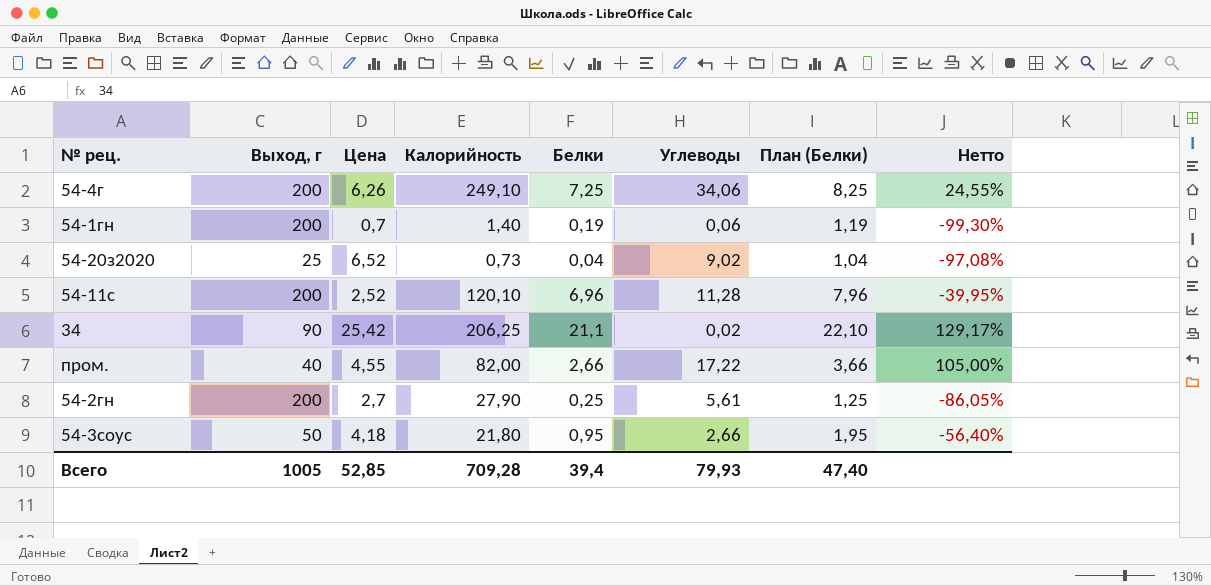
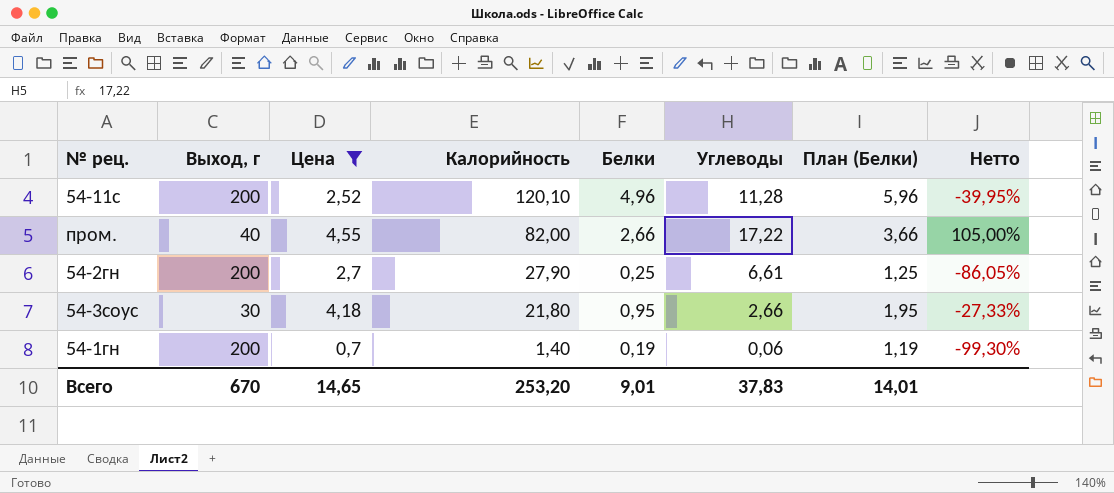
filter: none -> Цена <= 4,55
row order: none -> Калорийность descending
54-11с | Белки: 6,96 -> 4,96
54-11с | План (Белки): 7,96 -> 5,96
54-2гн | Углеводы: 5,61 -> 6,61
54-3соус | Выход, г: 50 -> 30
54-3соус | Нетто: -56,40% -> -27,33%
Всего | Выход, г: 1005 -> 670
Всего | Цена: 52,85 -> 14,65
Всего | Калорийность: 709,28 -> 253,20
Всего | Белки: 39,4 -> 9,01
Всего | Углеводы: 79,93 -> 37,83
Всего | План (Белки): 47,40 -> 14,01

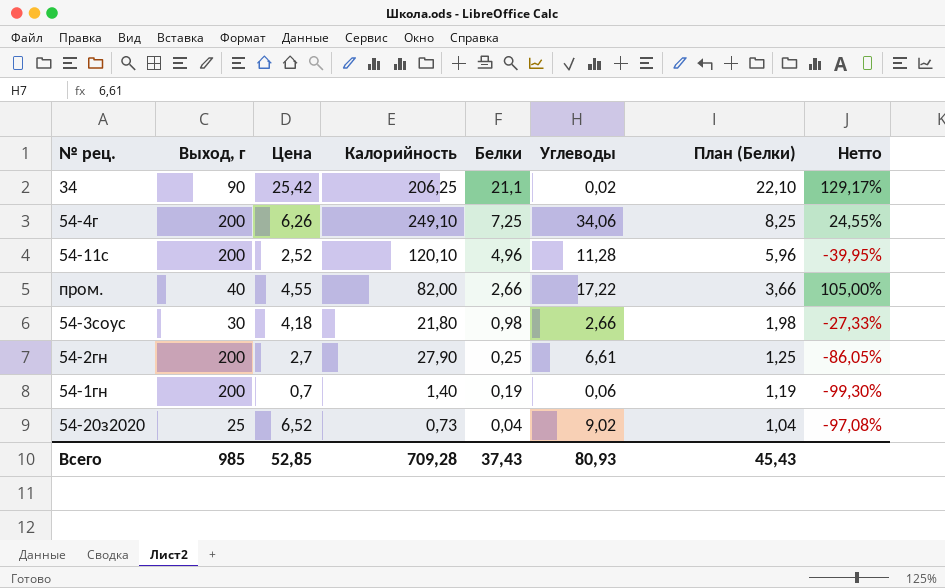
filter: Цена <= 4,55 -> none
row order: Калорийность descending -> Белки descending
54-3соус | Белки: 0,95 -> 0,98
54-3соус | План (Белки): 1,95 -> 1,98
Всего | Выход, г: 670 -> 985
Всего | Цена: 14,65 -> 52,85
Всего | Калорийность: 253,20 -> 709,28
Всего | Белки: 9,01 -> 37,43
Всего | Углеводы: 37,83 -> 80,93
Всего | План (Белки): 14,01 -> 45,43

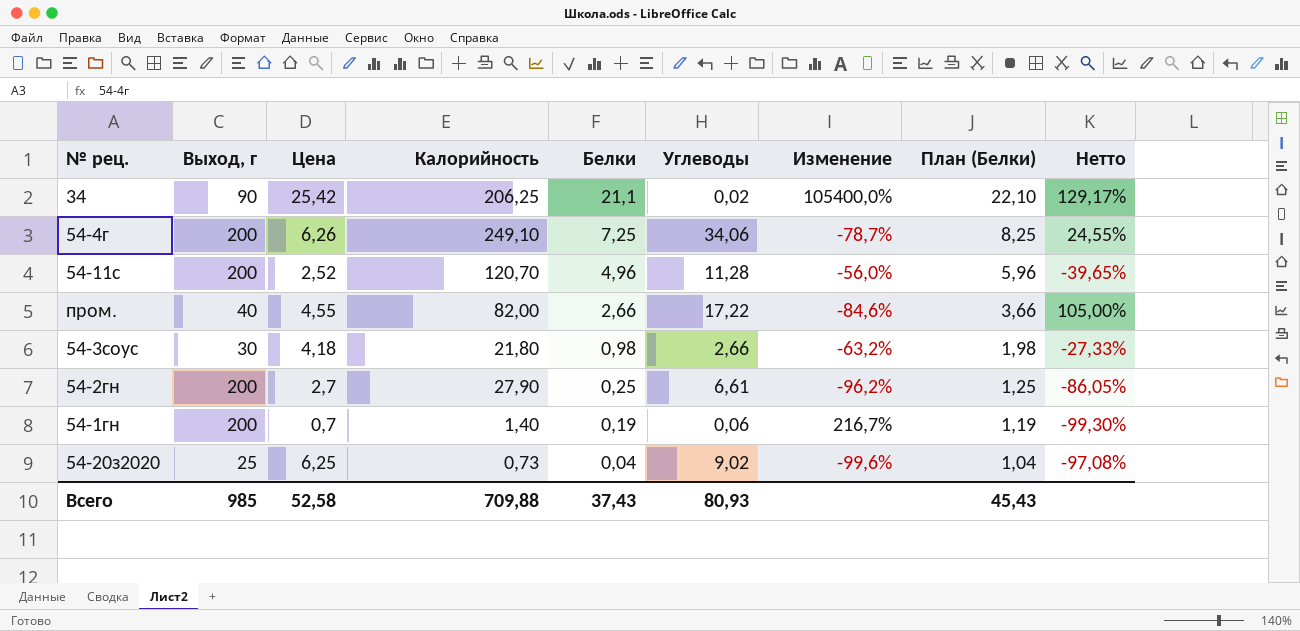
column Изменение | formula: none -> ([Белки] - [Углеводы]) / [Углеводы]
54-11с | Калорийность: 120,10 -> 120,70
54-11с | Нетто: -39,95% -> -39,65%
54-20з2020 | Цена: 6,52 -> 6,25
Всего | Цена: 52,85 -> 52,58
Всего | Калорийность: 709,28 -> 709,88

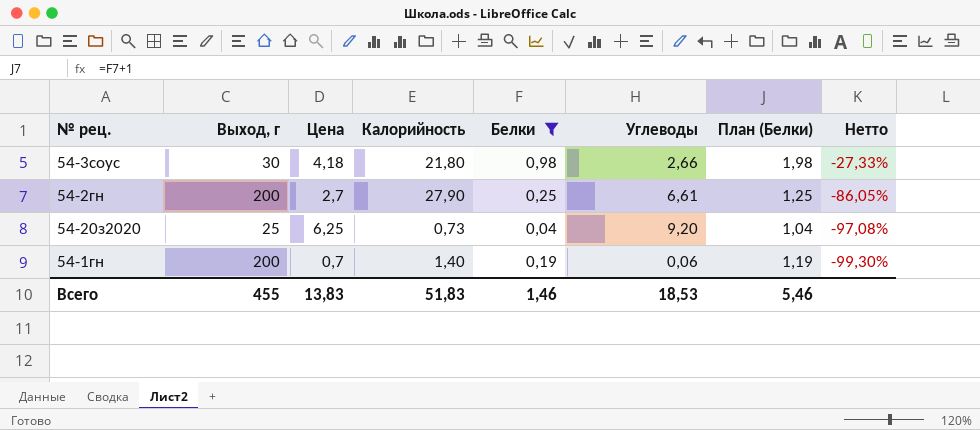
filter: none -> Белки <= 0,98
row order: Белки descending -> Нетто descending
column Изменение | formula: ([Белки] - [Углеводы]) / [Углеводы] -> none
54-20з2020 | Углеводы: 9,02 -> 9,20
Всего | Выход, г: 985 -> 455
Всего | Цена: 52,58 -> 13,83
Всего | Калорийность: 709,88 -> 51,83
Всего | Белки: 37,43 -> 1,46
Всего | Углеводы: 80,93 -> 18,53
Всего | План (Белки): 45,43 -> 5,46

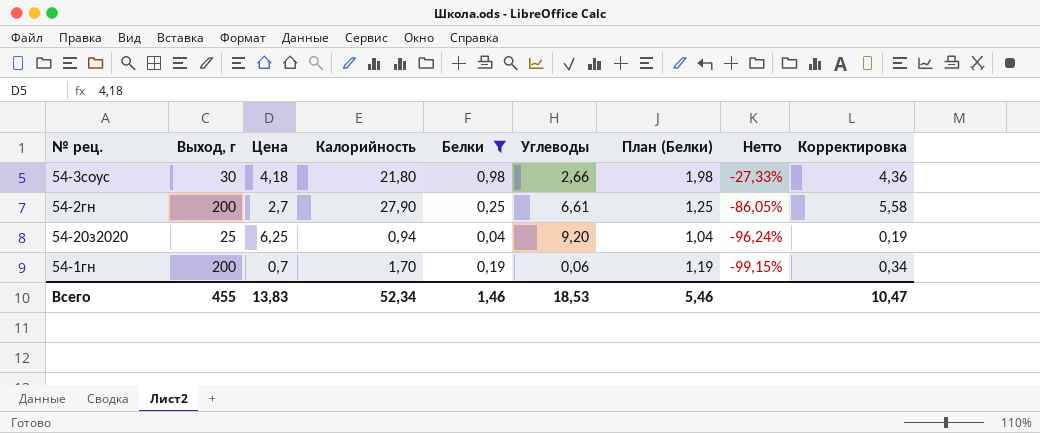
column Корректировка | formula: none -> [Калорийность] * 0,2
54-20з2020 | Калорийность: 0,73 -> 0,94
54-20з2020 | Нетто: -97,08% -> -96,24%
54-1гн | Калорийность: 1,40 -> 1,70
54-1гн | Нетто: -99,30% -> -99,15%
Всего | Калорийность: 51,83 -> 52,34

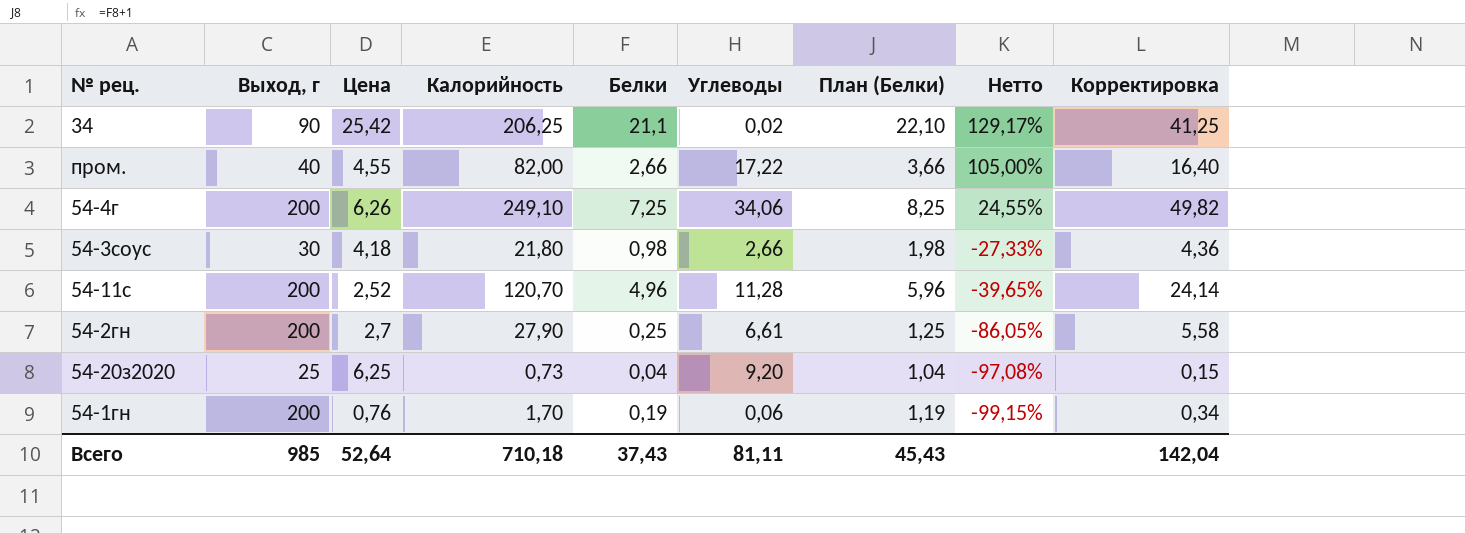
filter: Белки <= 0,98 -> none
54-20з2020 | Калорийность: 0,94 -> 0,73
54-20з2020 | Нетто: -96,24% -> -97,08%
54-20з2020 | Корректировка: 0,19 -> 0,15
54-1гн | Цена: 0,7 -> 0,76
Всего | Выход, г: 455 -> 985
Всего | Цена: 13,83 -> 52,64
Всего | Калорийность: 52,34 -> 710,18
Всего | Белки: 1,46 -> 37,43
Всего | Углеводы: 18,53 -> 81,11
Всего | План (Белки): 5,46 -> 45,43
Всего | Корректировка: 10,47 -> 142,04

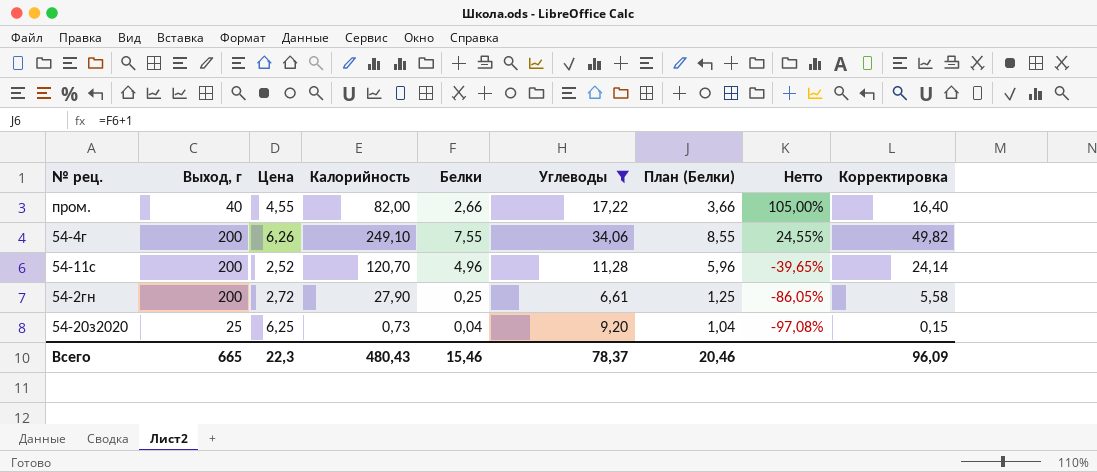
filter: none -> Углеводы >= 6,61
54-4г | Белки: 7,25 -> 7,55
54-4г | План (Белки): 8,25 -> 8,55
54-2гн | Цена: 2,7 -> 2,72
Всего | Выход, г: 985 -> 665
Всего | Цена: 52,64 -> 22,3
Всего | Калорийность: 710,18 -> 480,43
Всего | Белки: 37,43 -> 15,46
Всего | Углеводы: 81,11 -> 78,37
Всего | План (Белки): 45,43 -> 20,46
Всего | Корректировка: 142,04 -> 96,09

